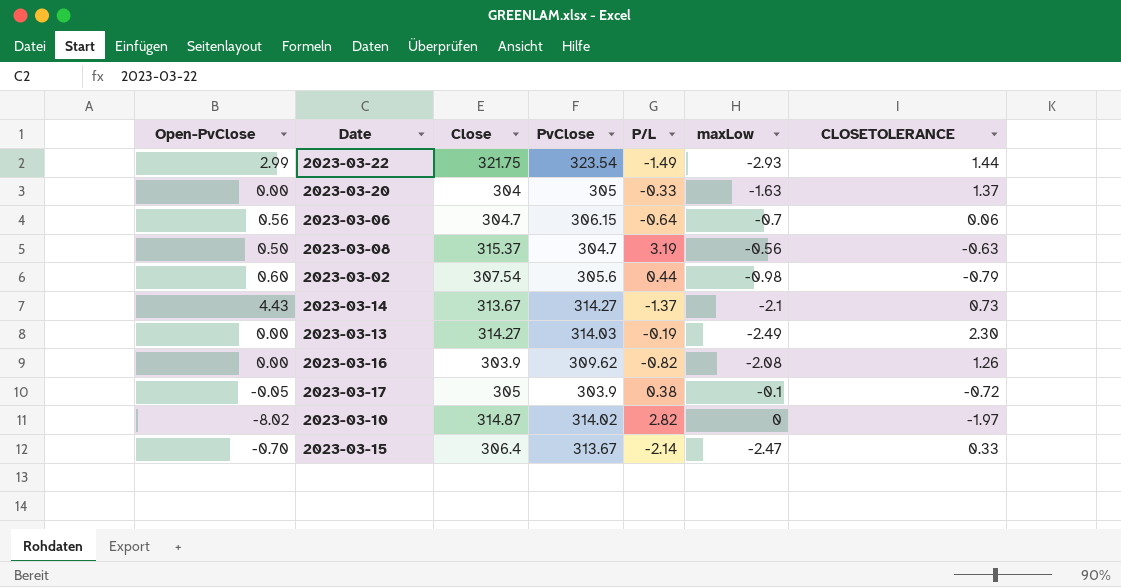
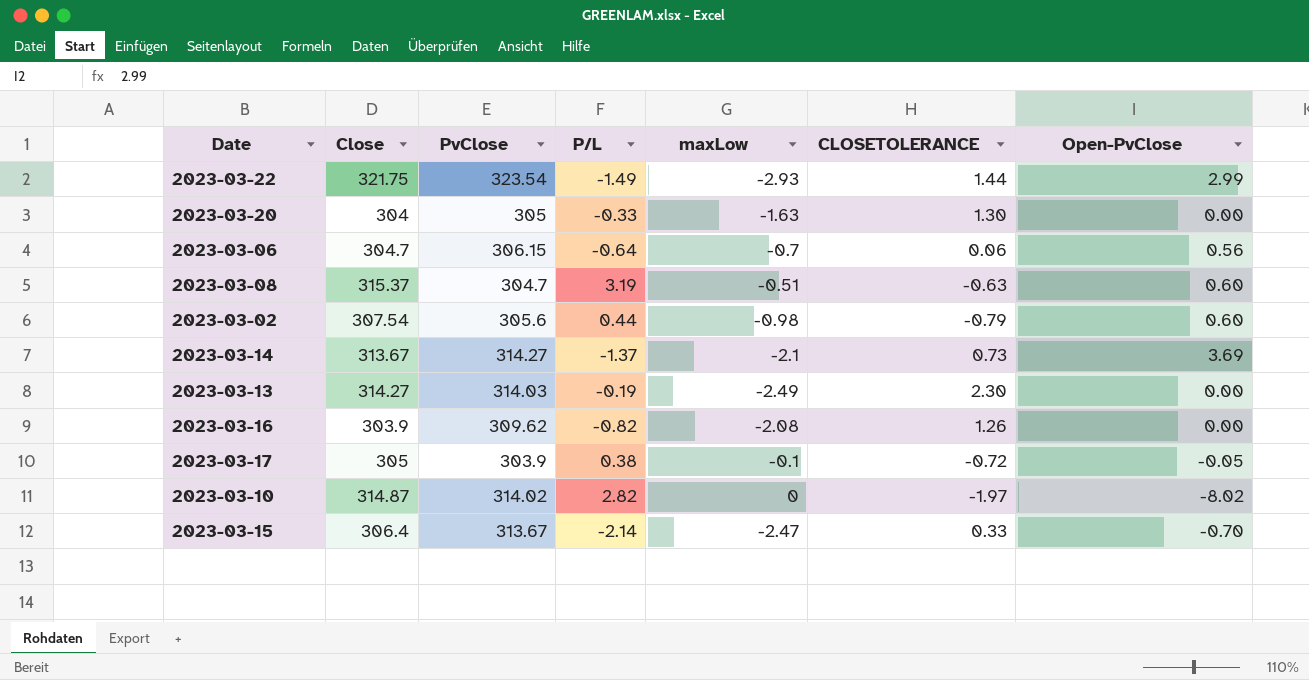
column Open-PvClose | position: 1 -> 7
2023-03-20 | CLOSETOLERANCE: 1.37 -> 1.30
2023-03-08 | maxLow: -0.56 -> -0.51
2023-03-08 | Open-PvClose: 0.50 -> 0.60
2023-03-14 | Open-PvClose: 4.43 -> 3.69

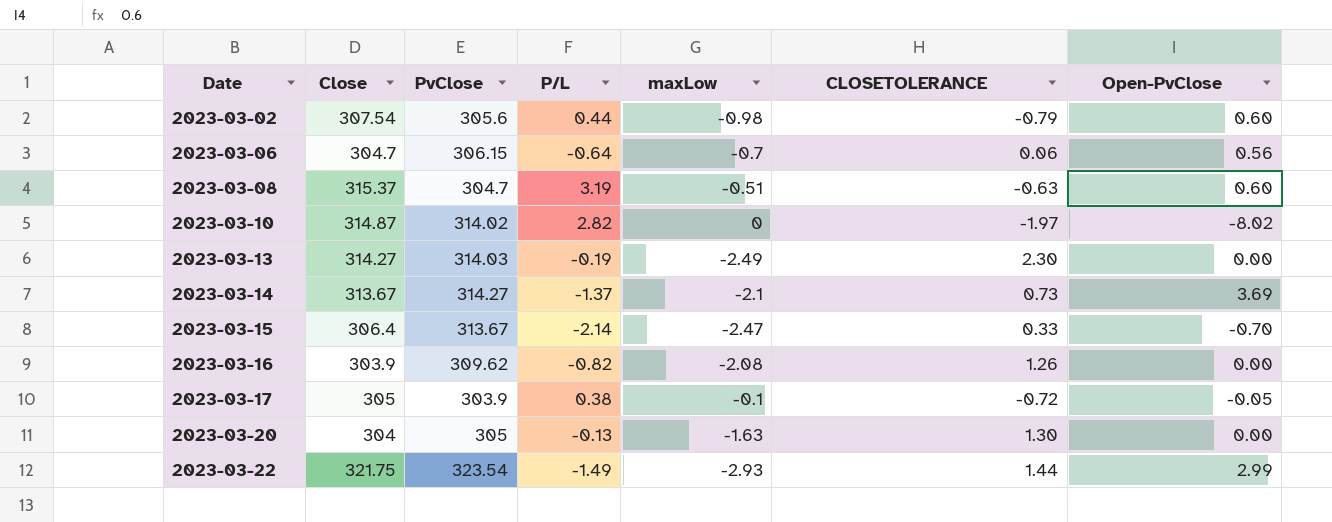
row order: none -> Date ascending
2023-03-20 | P/L: -0.33 -> -0.13

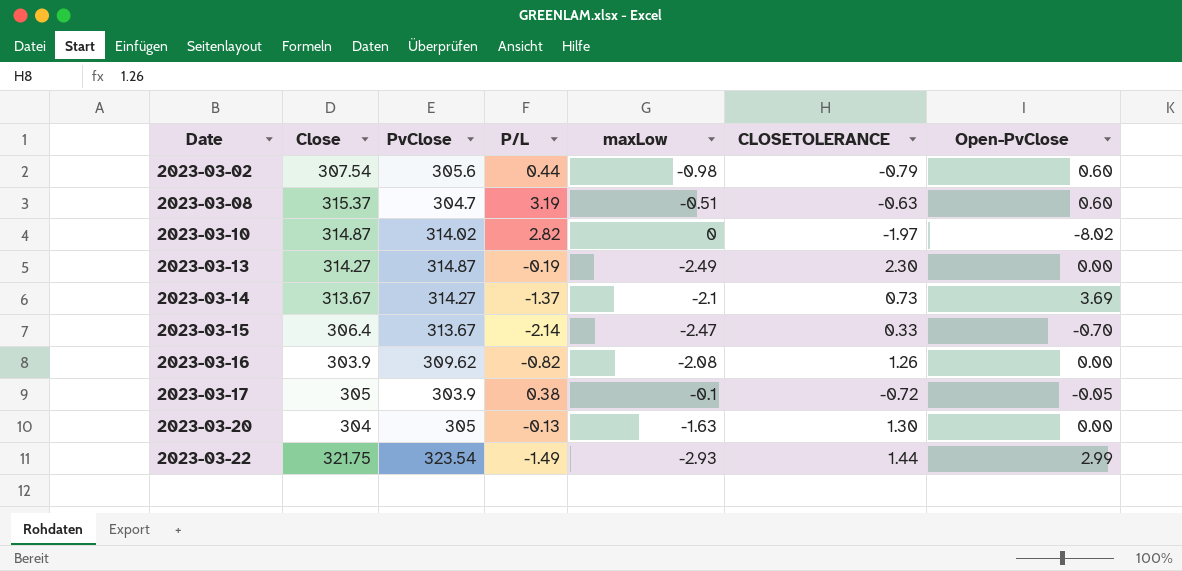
row 2023-03-06: 304.7 | 306.15 | -0.64 | -0.7 | 0.06 | 0.56 -> none
2023-03-13 | PvClose: 314.03 -> 314.87

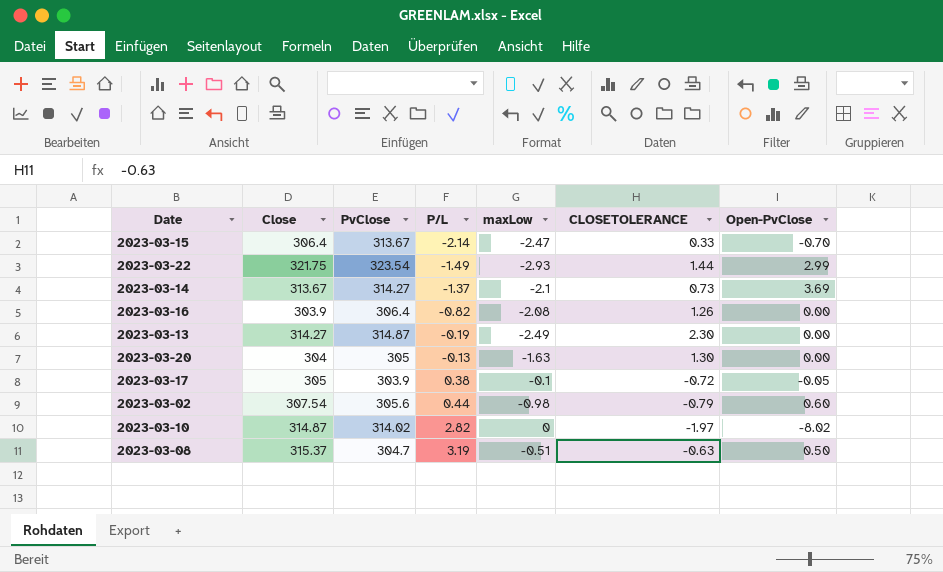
row order: Date ascending -> P/L ascending
2023-03-16 | PvClose: 309.62 -> 306.4
2023-03-08 | Open-PvClose: 0.60 -> 0.50

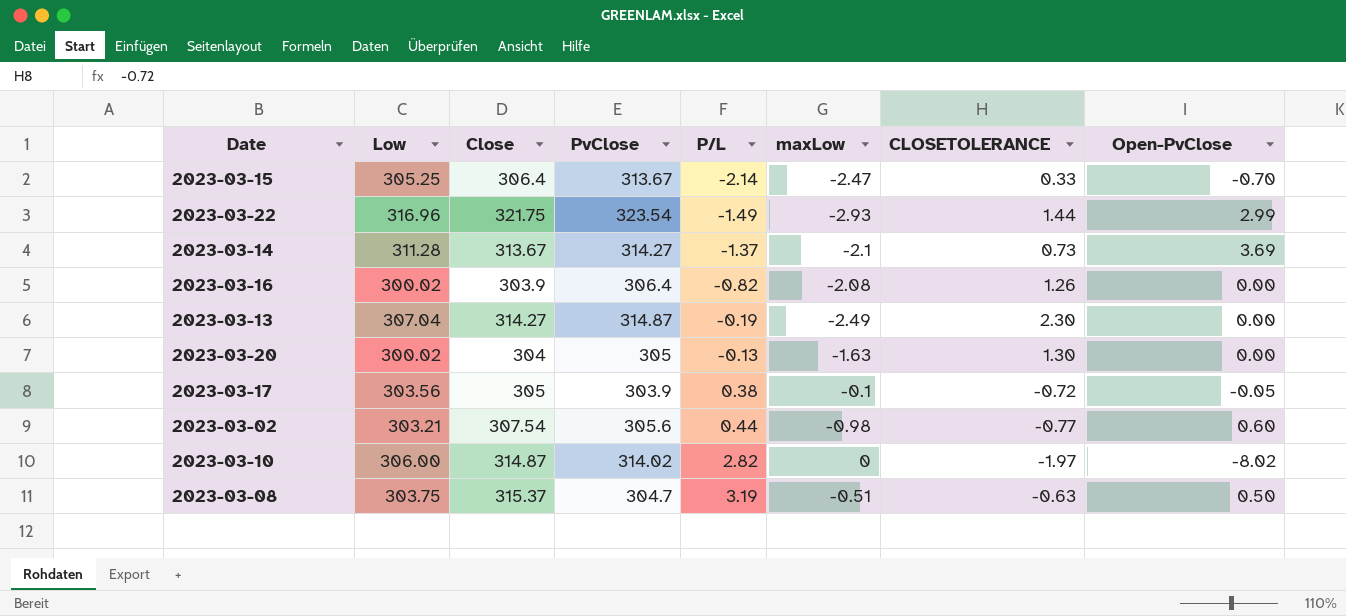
column Low | position: none -> 2
2023-03-02 | CLOSETOLERANCE: -0.79 -> -0.77

